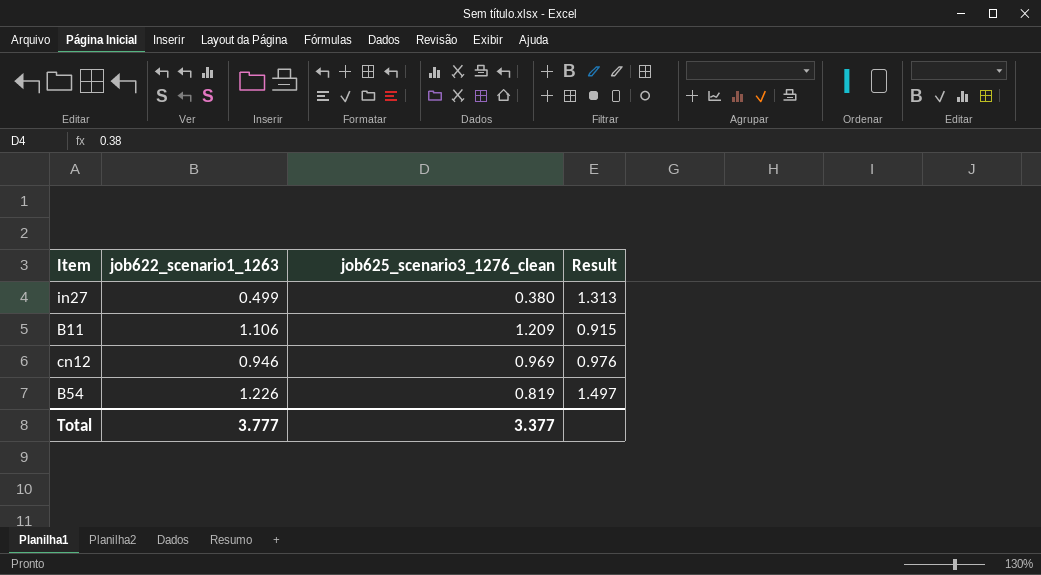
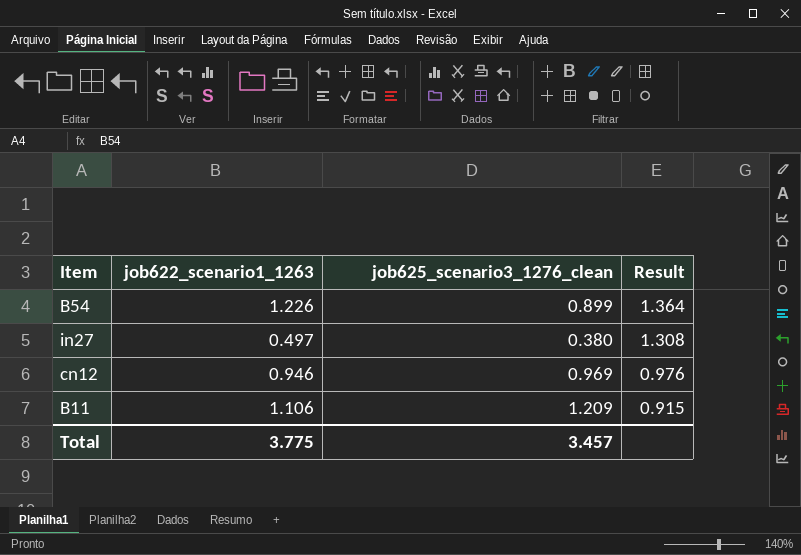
row order: none -> Result descending
B54 | job625_scenario3_1276_clean: 0.819 -> 0.899
B54 | Result: 1.497 -> 1.364
in27 | job622_scenario1_1263: 0.499 -> 0.497
in27 | Result: 1.313 -> 1.308
Total | job622_scenario1_1263: 3.777 -> 3.775
Total | job625_scenario3_1276_clean: 3.377 -> 3.457

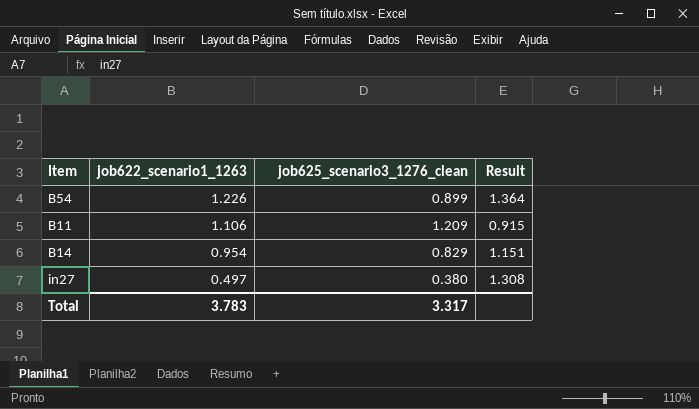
row order: Result descending -> job622_scenario1_1263 descending
row cn12: 0.946 | 0.969 | 0.976 -> none
row B14: none -> 0.954 | 0.829 | 1.151
Total | job622_scenario1_1263: 3.775 -> 3.783
Total | job625_scenario3_1276_clean: 3.457 -> 3.317

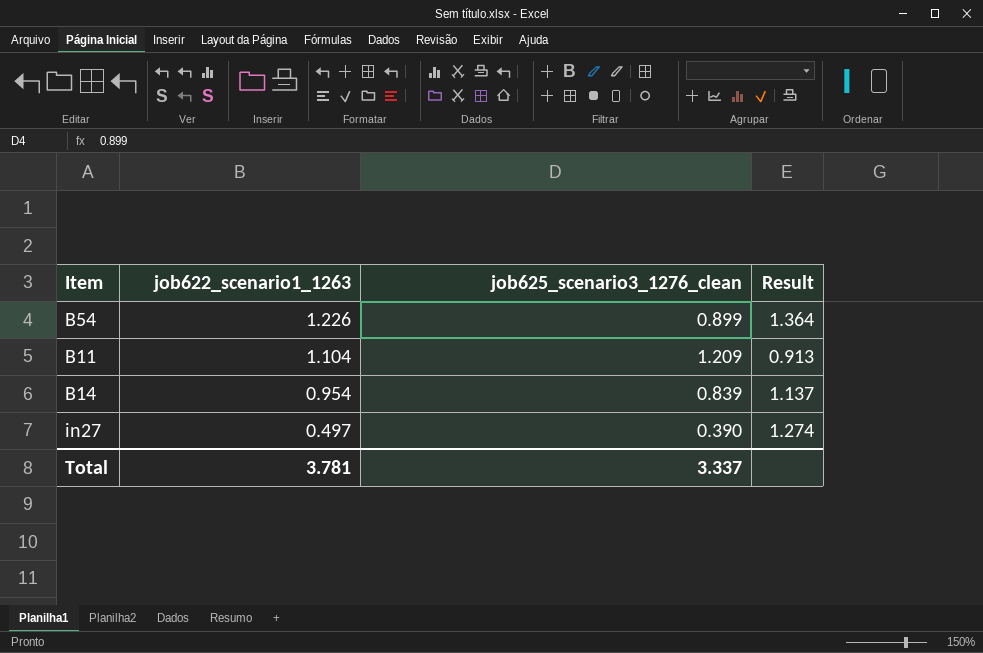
B11 | job622_scenario1_1263: 1.106 -> 1.104
B11 | Result: 0.915 -> 0.913
B14 | job625_scenario3_1276_clean: 0.829 -> 0.839
B14 | Result: 1.151 -> 1.137
in27 | job625_scenario3_1276_clean: 0.380 -> 0.390
in27 | Result: 1.308 -> 1.274
Total | job622_scenario1_1263: 3.783 -> 3.781
Total | job625_scenario3_1276_clean: 3.317 -> 3.337

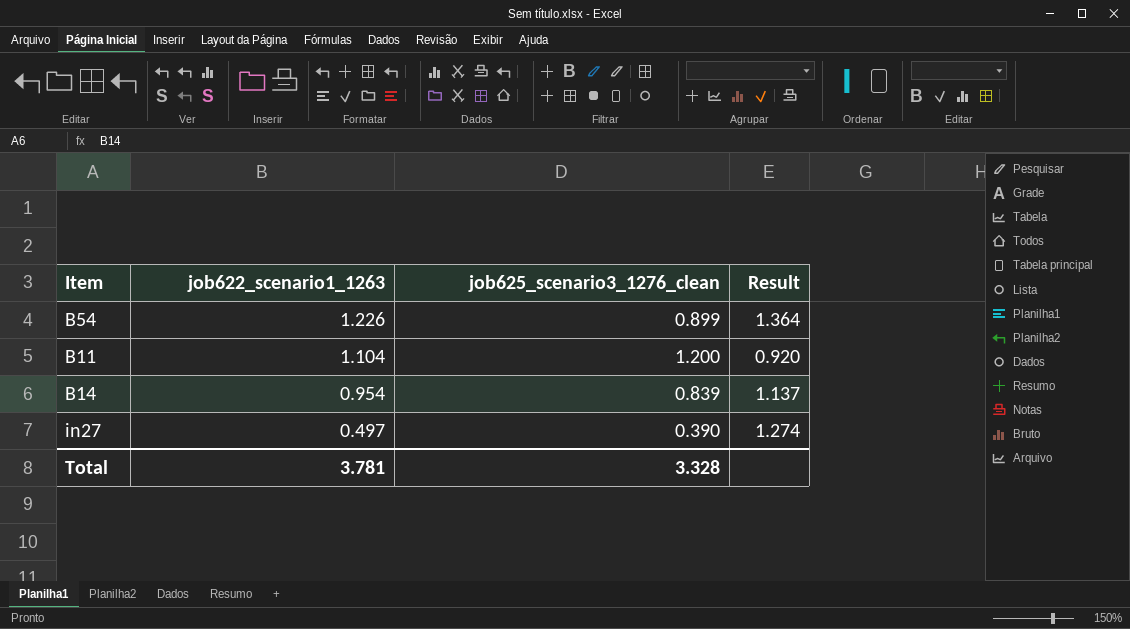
B11 | job625_scenario3_1276_clean: 1.209 -> 1.200
B11 | Result: 0.913 -> 0.920
Total | job625_scenario3_1276_clean: 3.337 -> 3.328

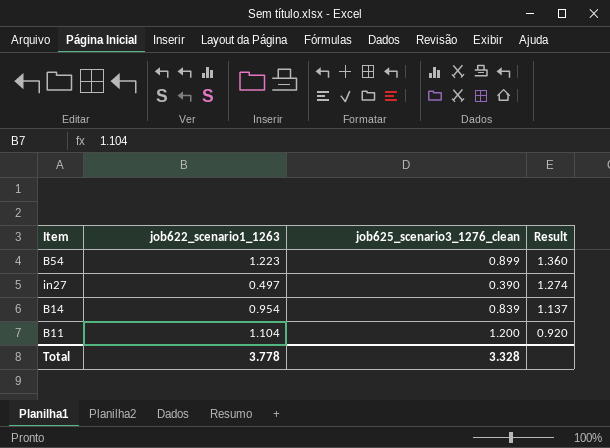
row order: job622_scenario1_1263 descending -> Result descending
B54 | job622_scenario1_1263: 1.226 -> 1.223
B54 | Result: 1.364 -> 1.360
Total | job622_scenario1_1263: 3.781 -> 3.778

